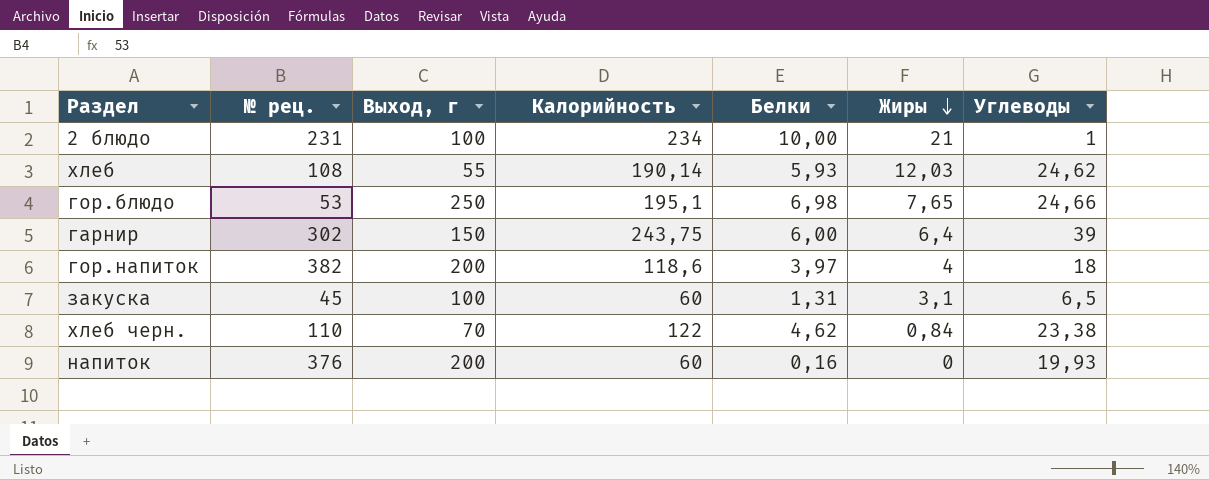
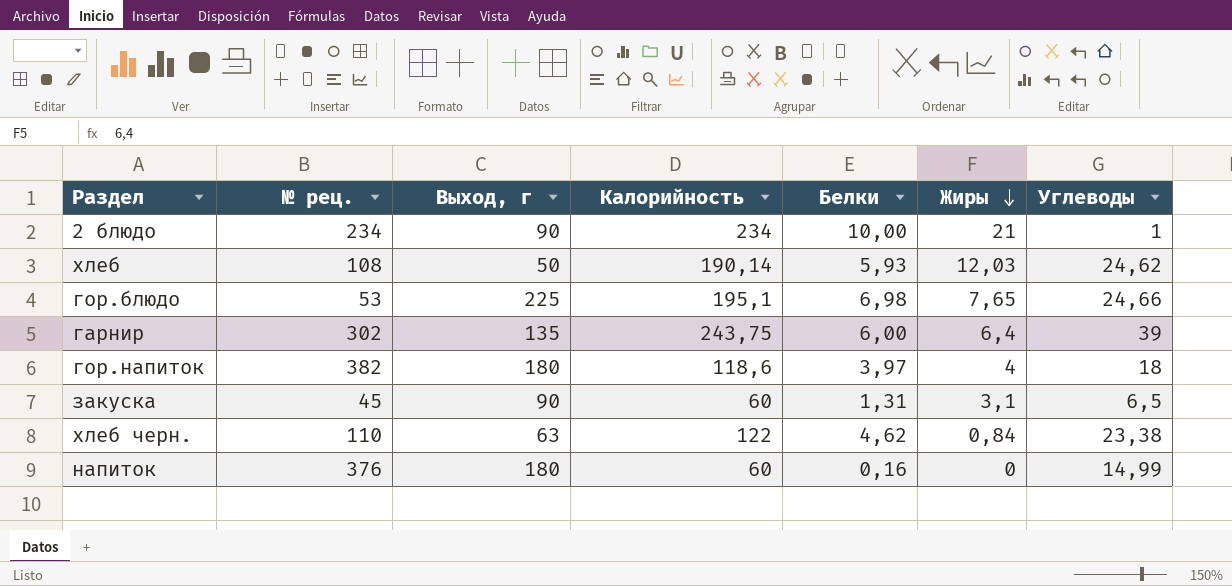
2 блюдо | № рец.: 231 -> 234
2 блюдо | Выход, г: 100 -> 90
хлеб | Выход, г: 55 -> 50
гор.блюдо | Выход, г: 250 -> 225
гарнир | Выход, г: 150 -> 135
гор.напиток | Выход, г: 200 -> 180
закуска | Выход, г: 100 -> 90
хлеб черн. | Выход, г: 70 -> 63
напиток | Выход, г: 200 -> 180
напиток | Углеводы: 19,93 -> 14,99

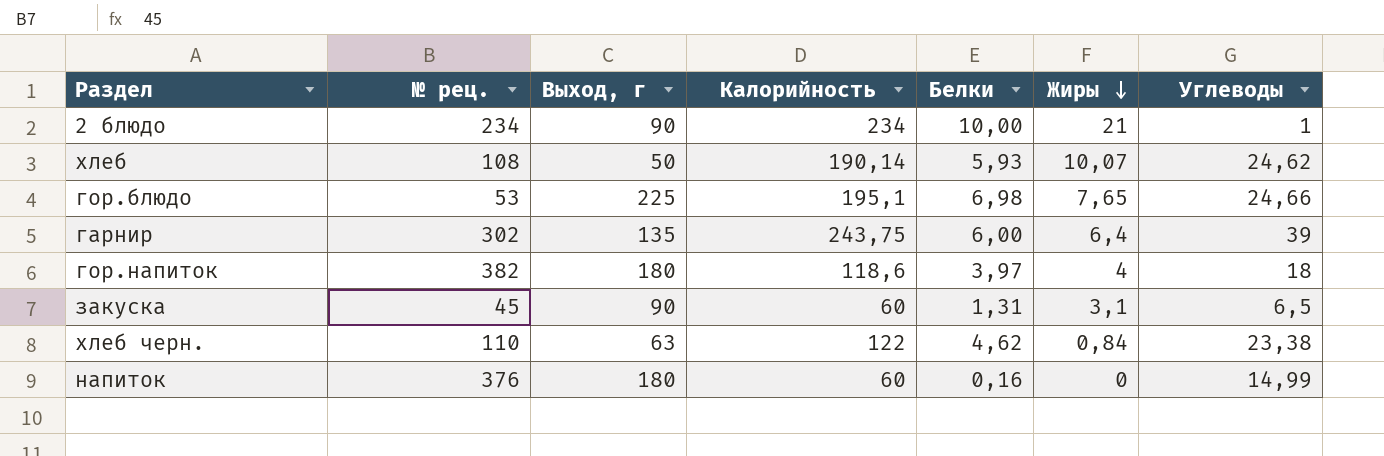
хлеб | Жиры: 12,03 -> 10,07

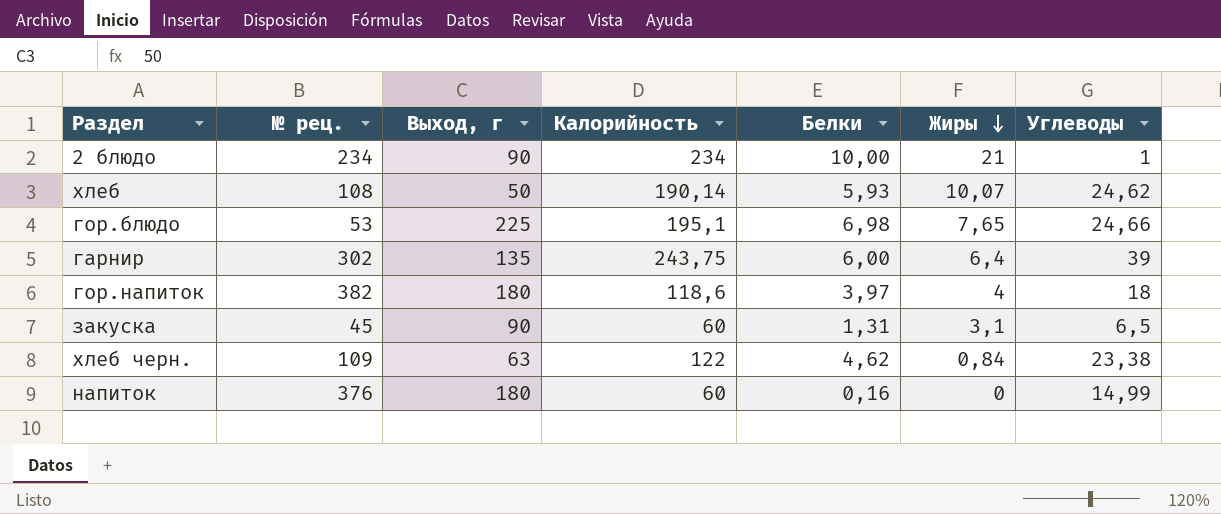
хлеб черн. | № рец.: 110 -> 109

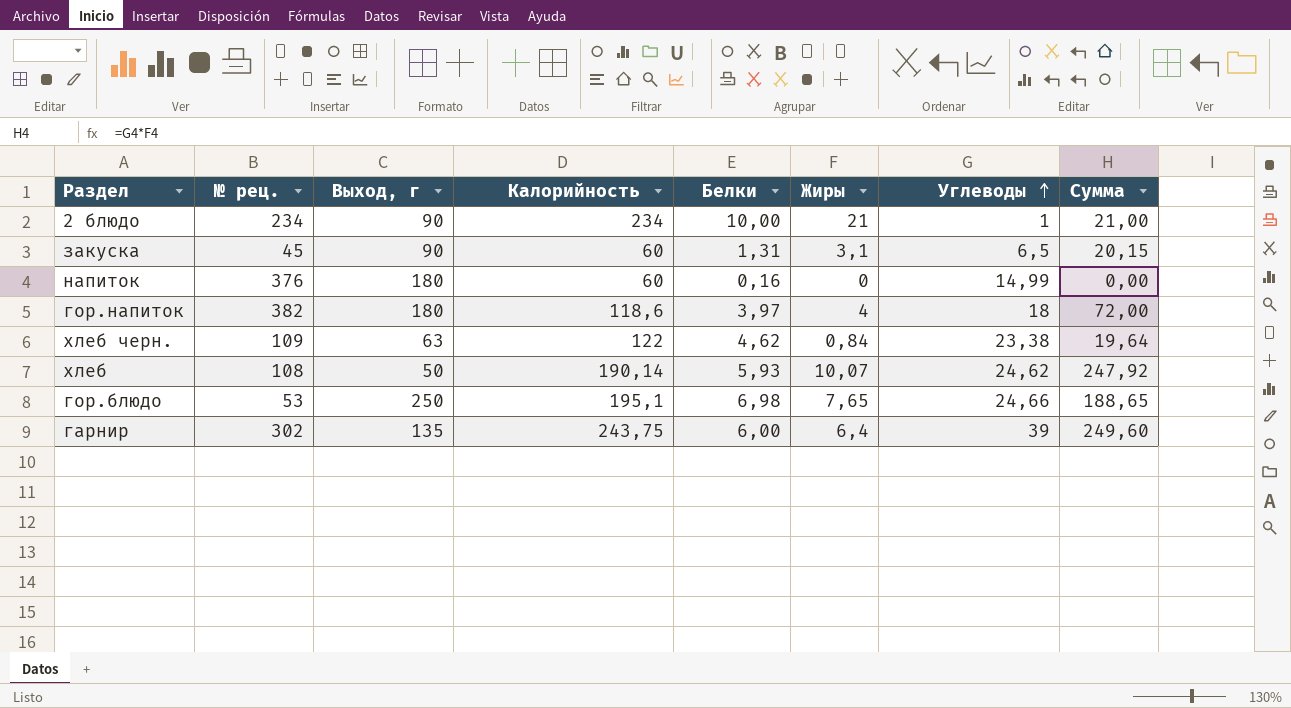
row order: Жиры descending -> Углеводы ascending
column Сумма | formula: none -> [Жиры] * [Углеводы]
гор.блюдо | Выход, г: 225 -> 250

